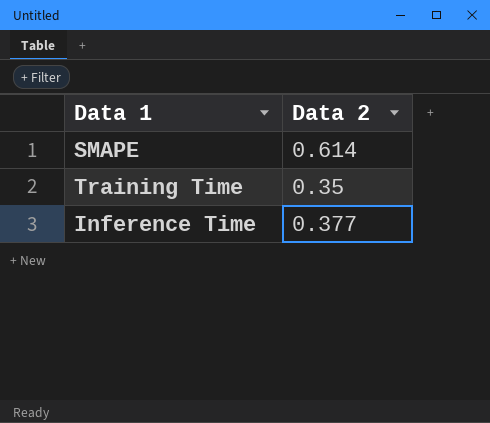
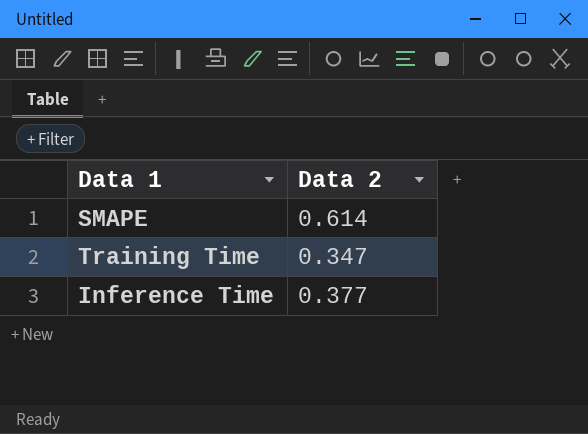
Training Time | Data 2: 0.35 -> 0.347

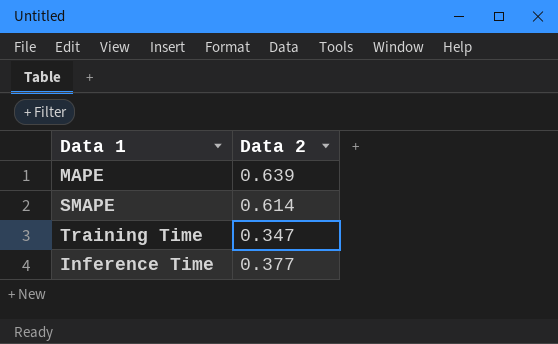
row MAPE: none -> 0.639

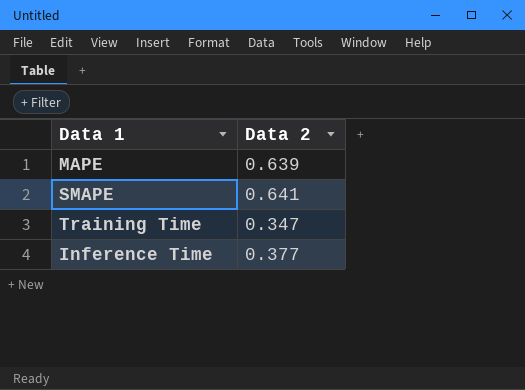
SMAPE | Data 2: 0.614 -> 0.641

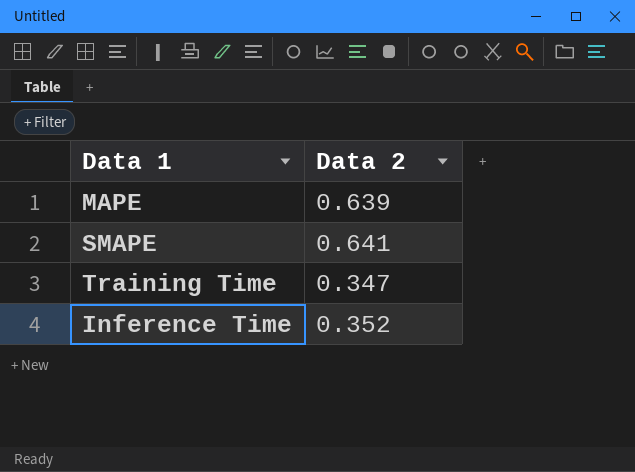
Inference Time | Data 2: 0.377 -> 0.352

